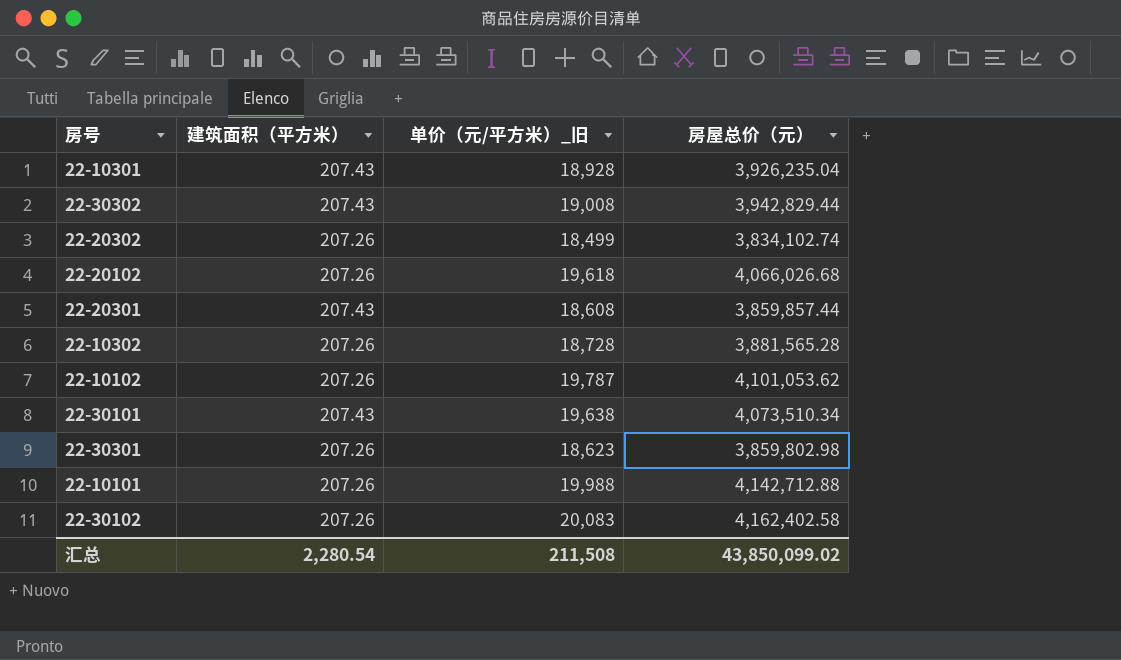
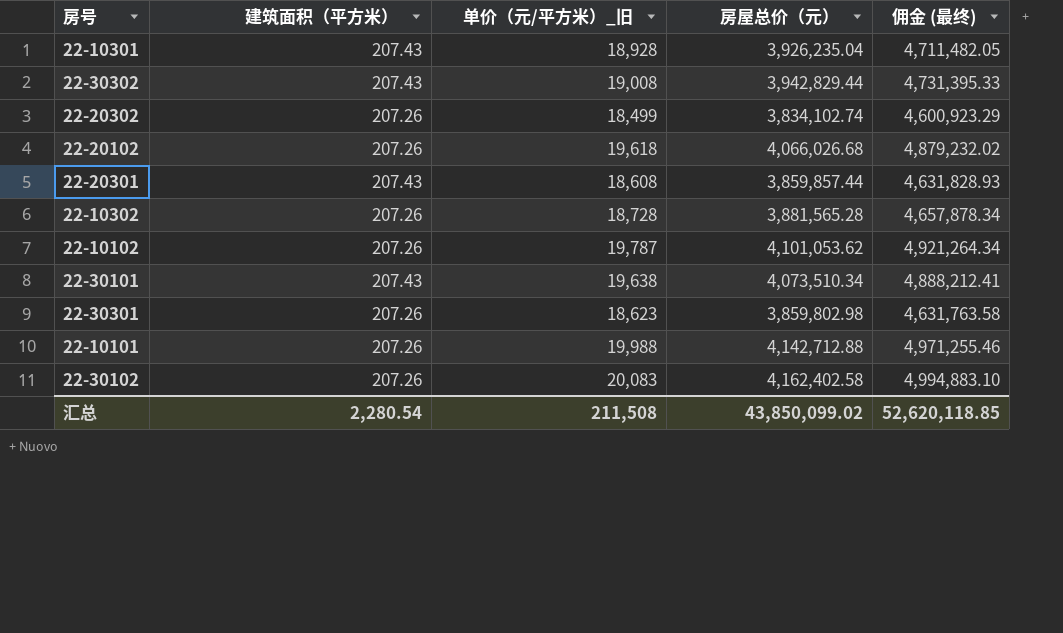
column 佣金 (最终) | formula: none -> [房屋总价（元）] * 1.2

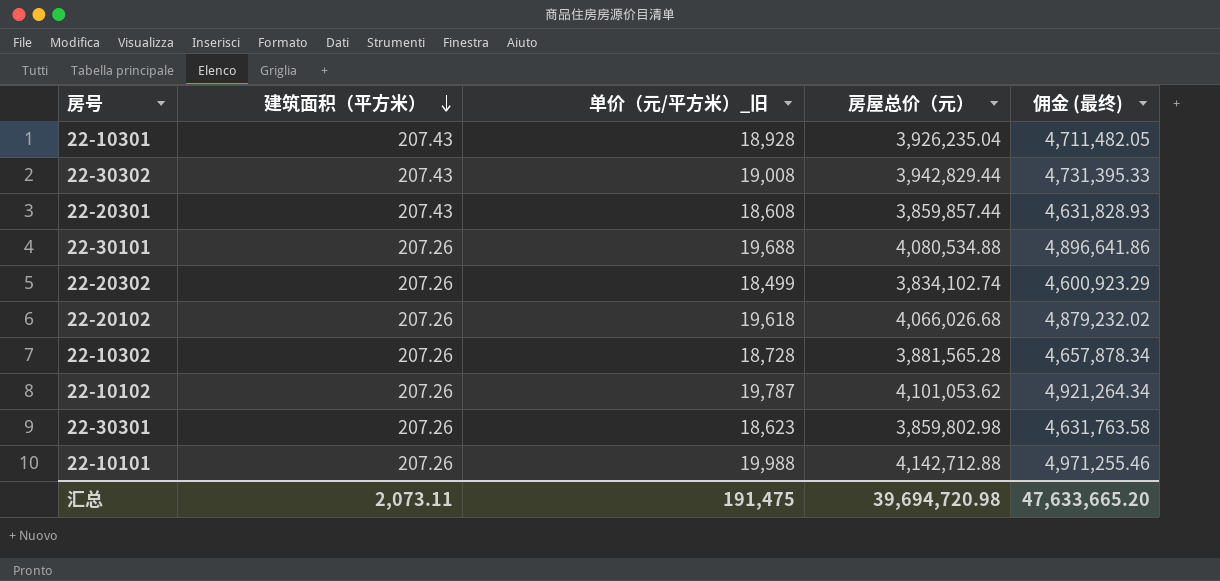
row order: none -> 建筑面积（平方米） descending
row 22-30102: 207.26 | 20,083 | 4,162,402.58 | 4,994,883.10 -> none
22-30101 | 建筑面积（平方米）: 207.43 -> 207.26
22-30101 | 单价（元/平方米）_旧: 19,638 -> 19,688
22-30101 | 房屋总价（元）: 4,073,510.34 -> 4,080,534.88
22-30101 | 佣金 (最终): 4,888,212.41 -> 4,896,641.86
汇总 | 建筑面积（平方米）: 2,280.54 -> 2,073.11
汇总 | 单价（元/平方米）_旧: 211,508 -> 191,475
汇总 | 房屋总价（元）: 43,850,099.02 -> 39,694,720.98
汇总 | 佣金 (最终): 52,620,118.85 -> 47,633,665.20

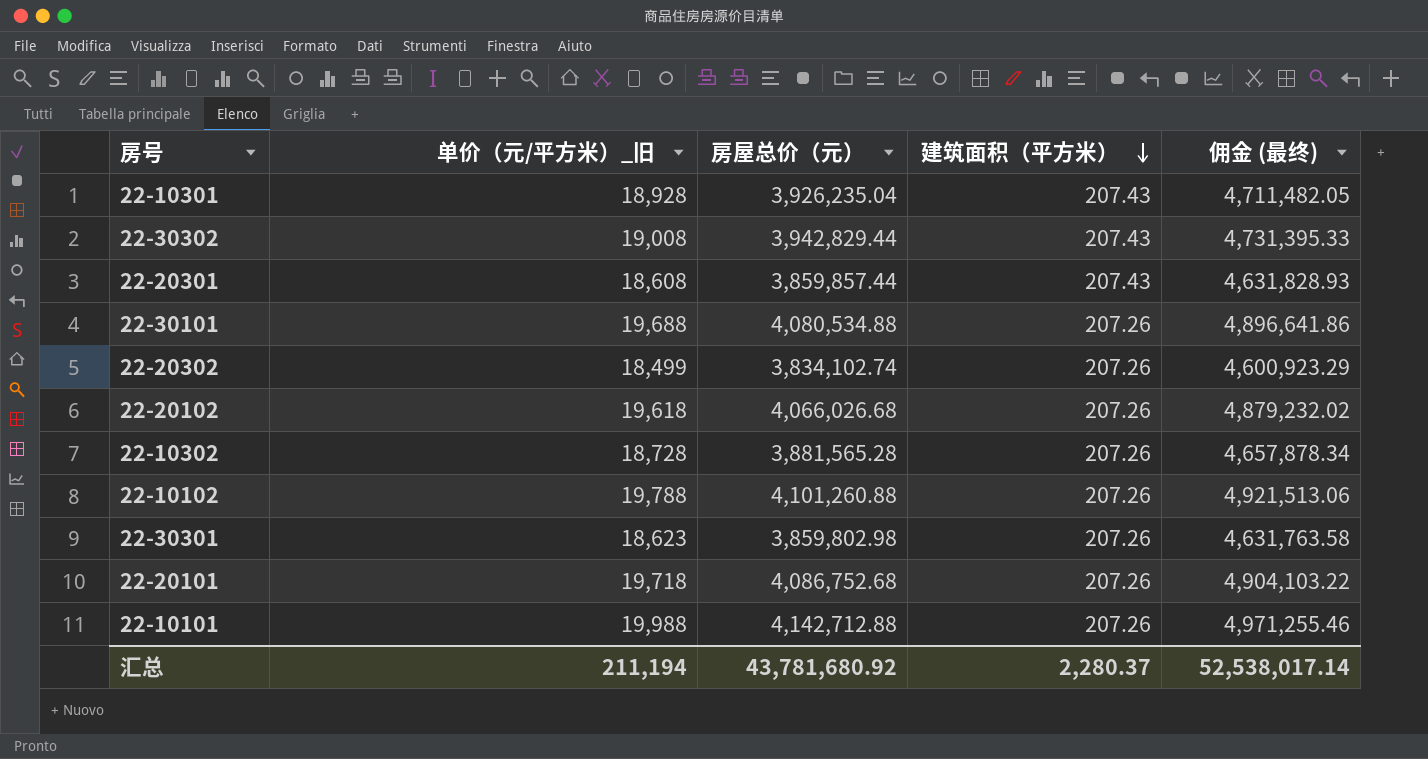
column 建筑面积（平方米） | position: 2 -> 4
22-10102 | 单价（元/平方米）_旧: 19,787 -> 19,788
22-10102 | 房屋总价（元）: 4,101,053.62 -> 4,101,260.88
22-10102 | 佣金 (最终): 4,921,264.34 -> 4,921,513.06
row 22-20101: none -> 19,718 | 4,086,752.68 | 207.26 | 4,904,103.22
汇总 | 单价（元/平方米）_旧: 191,475 -> 211,194
汇总 | 房屋总价（元）: 39,694,720.98 -> 43,781,680.92
汇总 | 建筑面积（平方米）: 2,073.11 -> 2,280.37
汇总 | 佣金 (最终): 47,633,665.20 -> 52,538,017.14

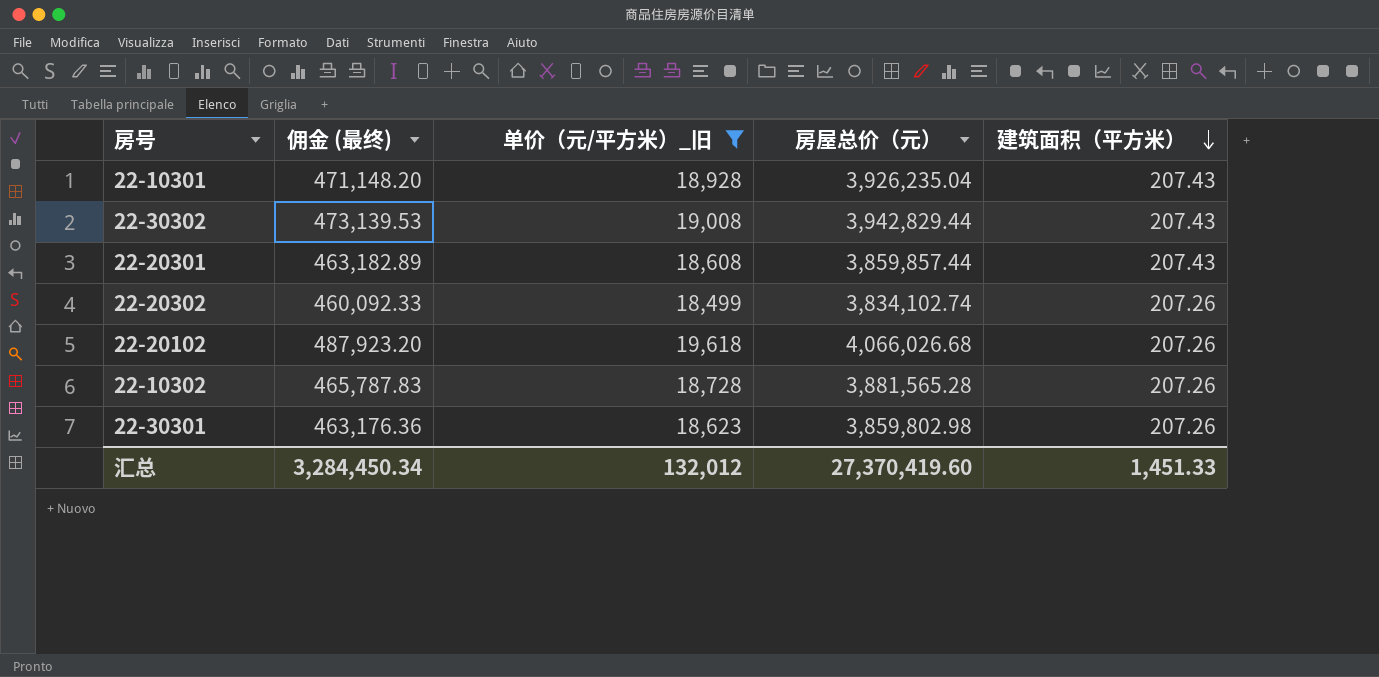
filter: none -> 单价（元/平方米）_旧 <= 19,618
column 佣金 (最终) | formula: [房屋总价（元）] * 1.2 -> [房屋总价（元）] * 0.12
column 佣金 (最终) | position: 5 -> 2
汇总 | 佣金 (最终): 52,538,017.14 -> 3,284,450.34
汇总 | 单价（元/平方米）_旧: 211,194 -> 132,012
汇总 | 房屋总价（元）: 43,781,680.92 -> 27,370,419.60
汇总 | 建筑面积（平方米）: 2,280.37 -> 1,451.33

